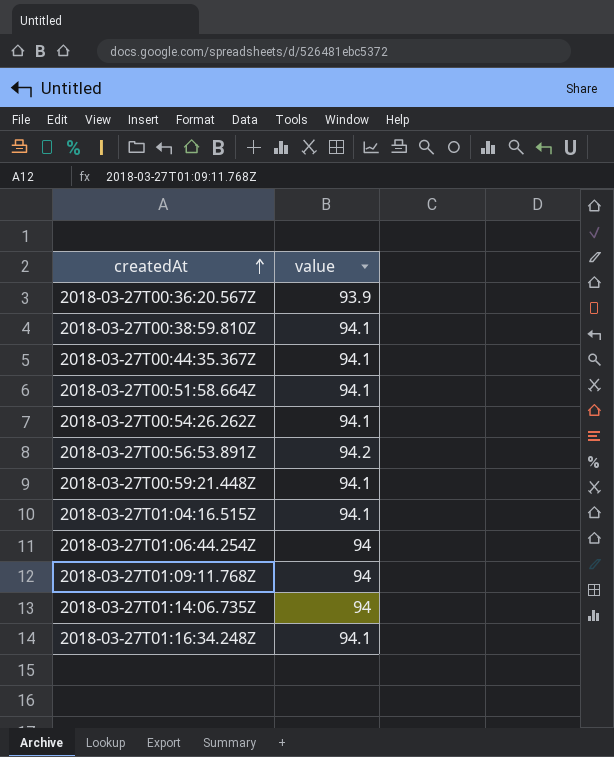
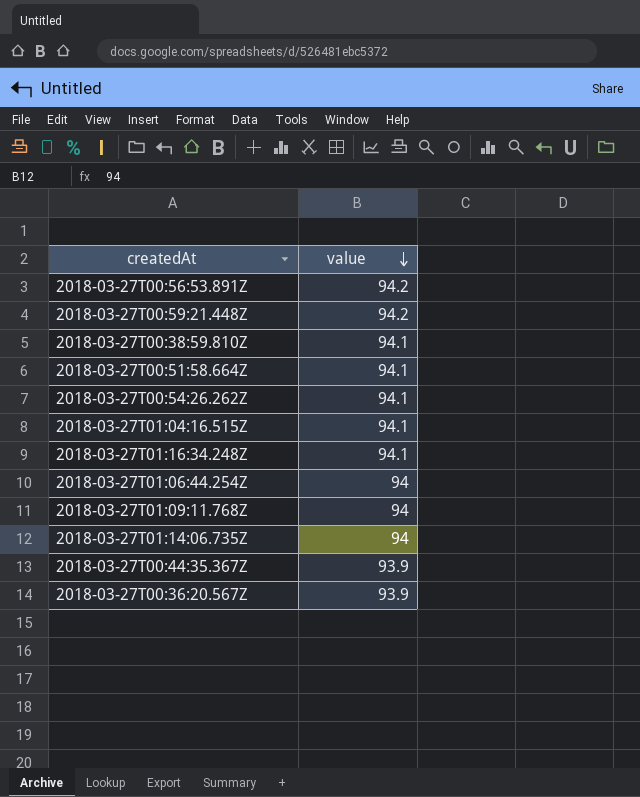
row order: createdAt ascending -> value descending
2018-03-27T00:59:21.448Z | value: 94.1 -> 94.2
2018-03-27T00:44:35.367Z | value: 94.1 -> 93.9

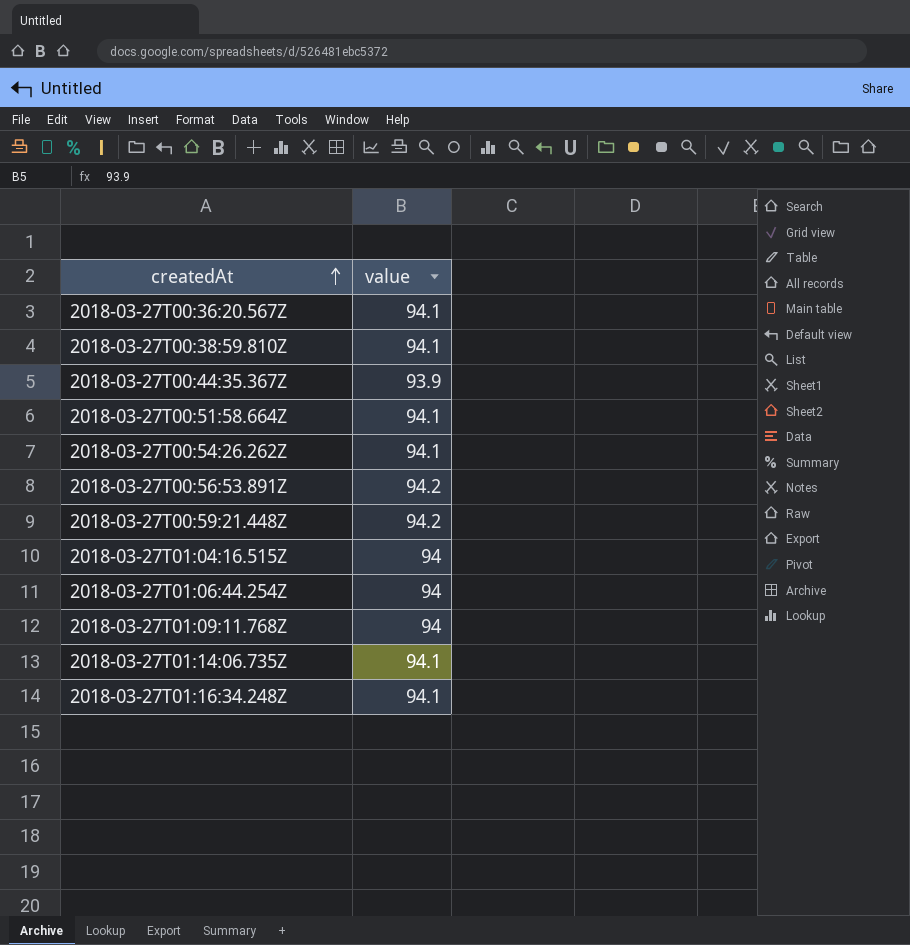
row order: value descending -> createdAt ascending
2018-03-27T00:36:20.567Z | value: 93.9 -> 94.1
2018-03-27T01:04:16.515Z | value: 94.1 -> 94
2018-03-27T01:14:06.735Z | value: 94 -> 94.1

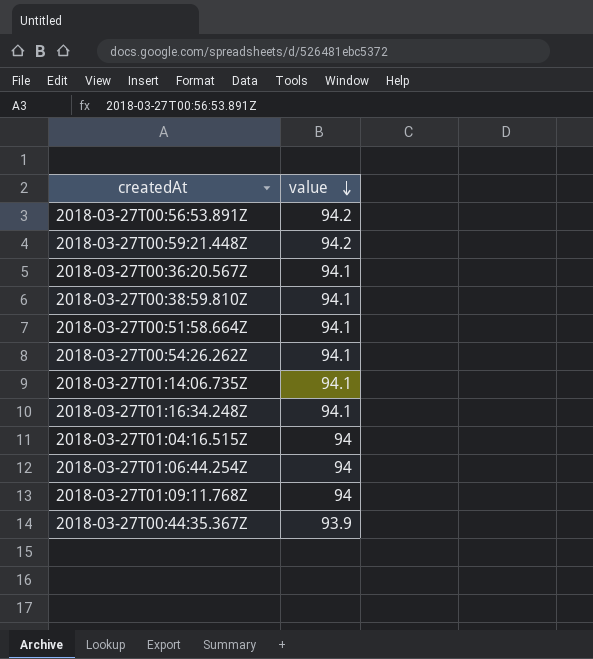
row order: createdAt ascending -> value descending

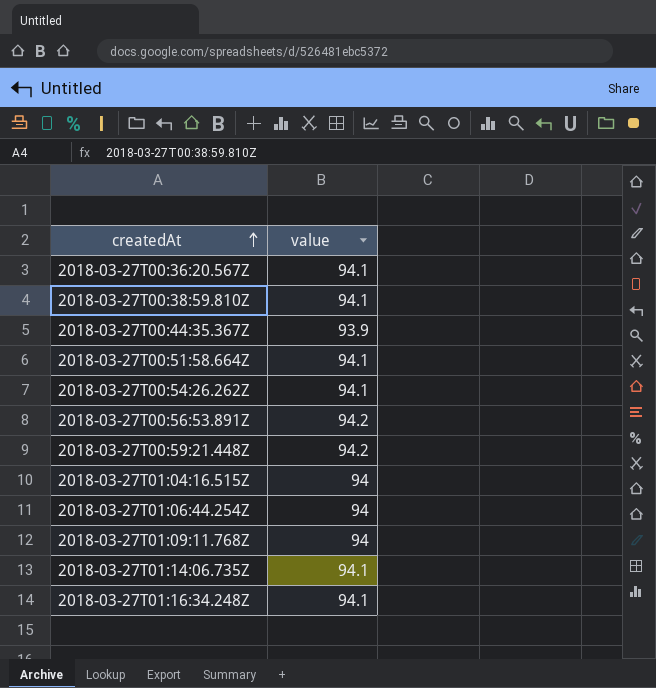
row order: value descending -> createdAt ascending

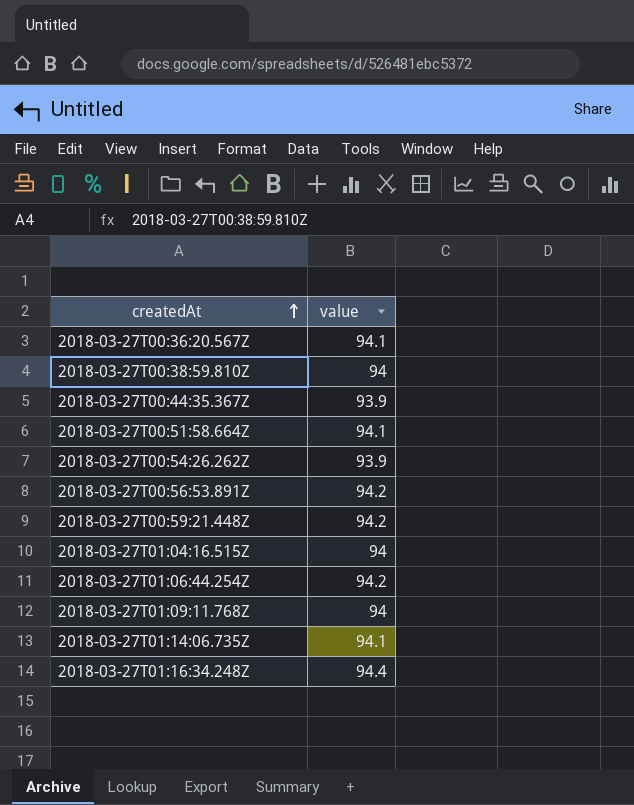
2018-03-27T00:38:59.810Z | value: 94.1 -> 94
2018-03-27T00:54:26.262Z | value: 94.1 -> 93.9
2018-03-27T01:06:44.254Z | value: 94 -> 94.2
2018-03-27T01:16:34.248Z | value: 94.1 -> 94.4

